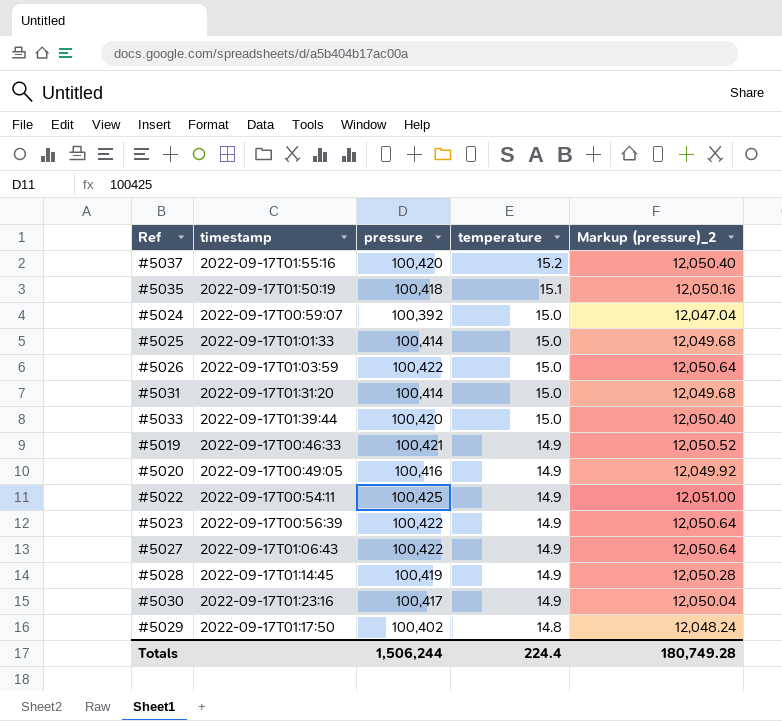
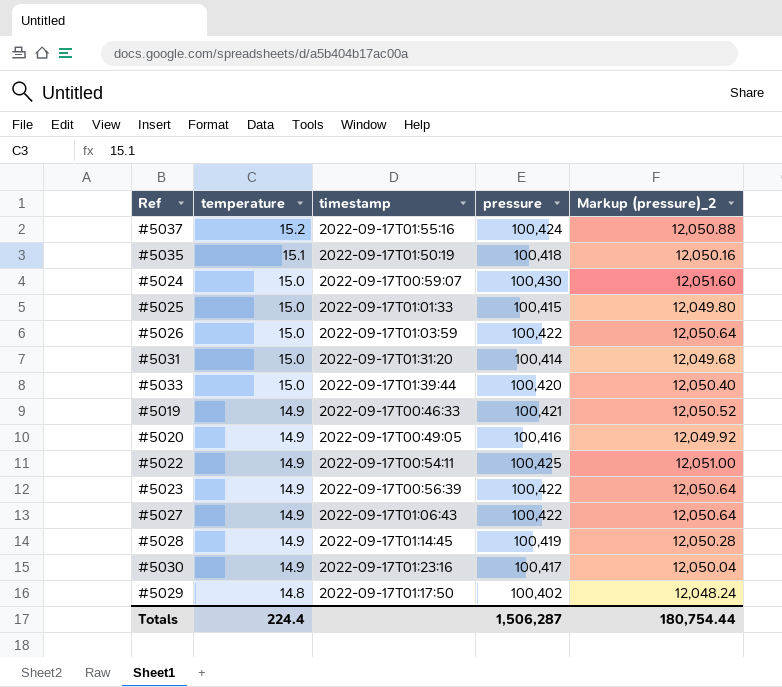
column temperature | position: 4 -> 2
#5037 | pressure: 100,420 -> 100,424
#5037 | Markup (pressure)_2: 12,050.40 -> 12,050.88
#5024 | pressure: 100,392 -> 100,430
#5024 | Markup (pressure)_2: 12,047.04 -> 12,051.60
#5025 | pressure: 100,414 -> 100,415
#5025 | Markup (pressure)_2: 12,049.68 -> 12,049.80
Totals | pressure: 1,506,244 -> 1,506,287
Totals | Markup (pressure)_2: 180,749.28 -> 180,754.44

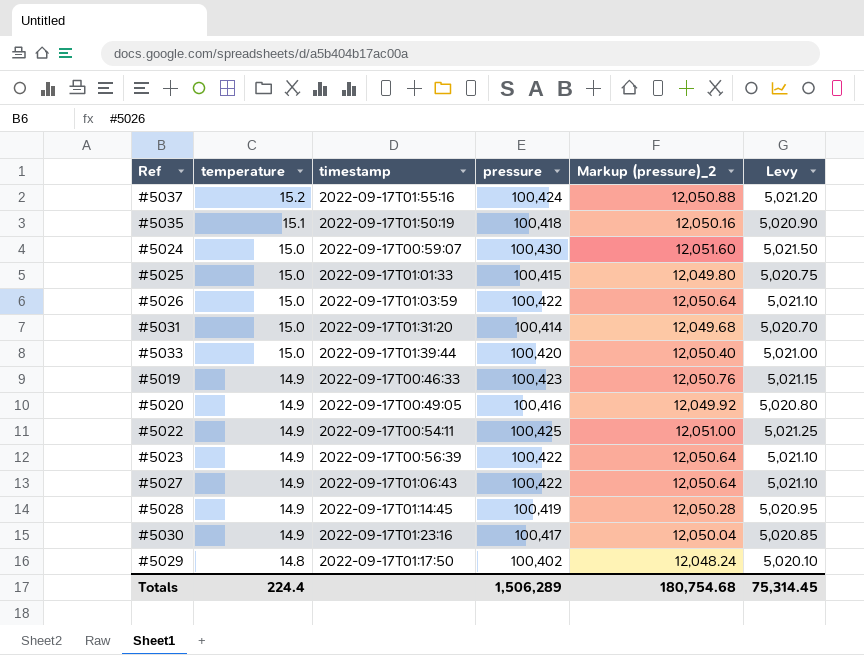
column Levy | formula: none -> [pressure] * 0.05
#5019 | pressure: 100,421 -> 100,423
#5019 | Markup (pressure)_2: 12,050.52 -> 12,050.76
Totals | pressure: 1,506,287 -> 1,506,289
Totals | Markup (pressure)_2: 180,754.44 -> 180,754.68

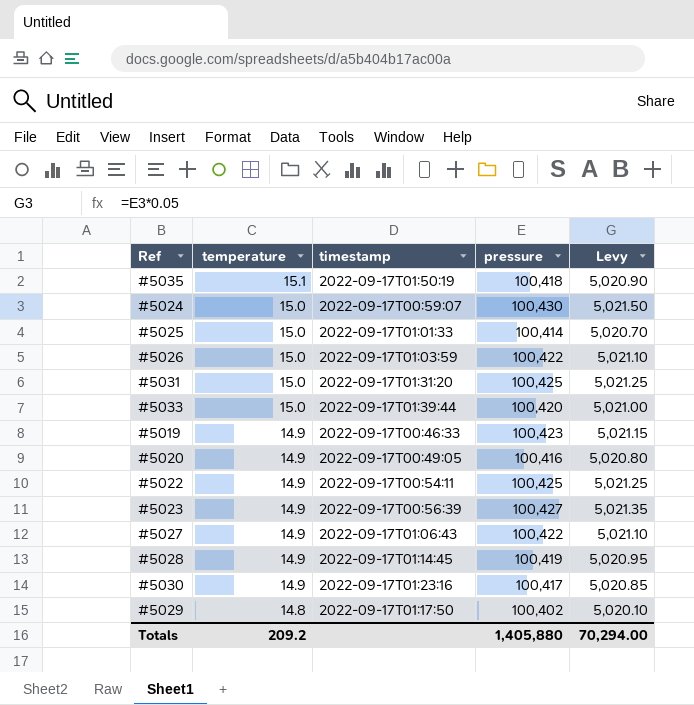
column Markup (pressure)_2 | formula: [pressure] * 0.12 -> none
row #5037: 15.2 | 2022-09-17T01:55:16 | 100,424 | 12,050.88 | 5,021.20 -> none
#5025 | pressure: 100,415 -> 100,414
#5025 | Levy: 5,020.75 -> 5,020.70
#5031 | pressure: 100,414 -> 100,425
#5031 | Levy: 5,020.70 -> 5,021.25
#5023 | pressure: 100,422 -> 100,427
#5023 | Levy: 5,021.10 -> 5,021.35
Totals | temperature: 224.4 -> 209.2
Totals | pressure: 1,506,289 -> 1,405,880
Totals | Levy: 75,314.45 -> 70,294.00

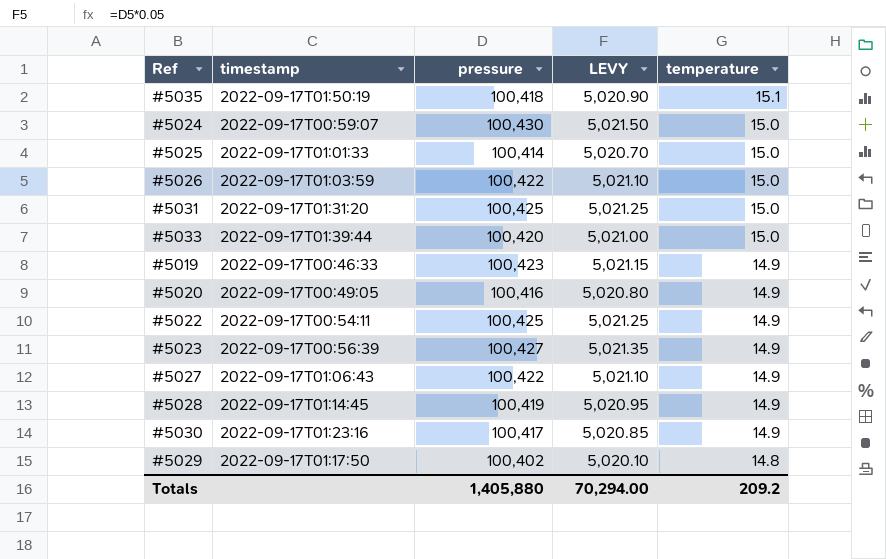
column name: Levy -> LEVY
column temperature | position: 2 -> 5

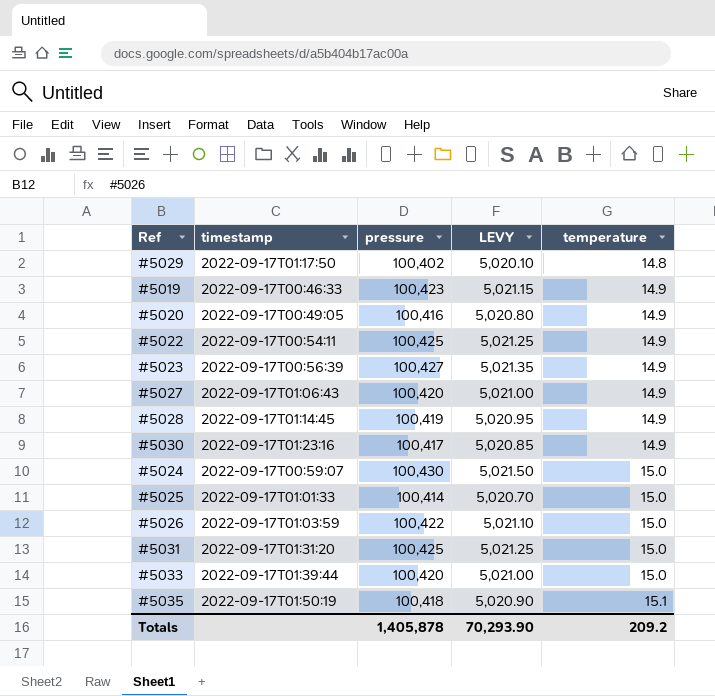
row order: temperature descending -> temperature ascending
#5027 | pressure: 100,422 -> 100,420
#5027 | LEVY: 5,021.10 -> 5,021.00
Totals | pressure: 1,405,880 -> 1,405,878
Totals | LEVY: 70,294.00 -> 70,293.90

